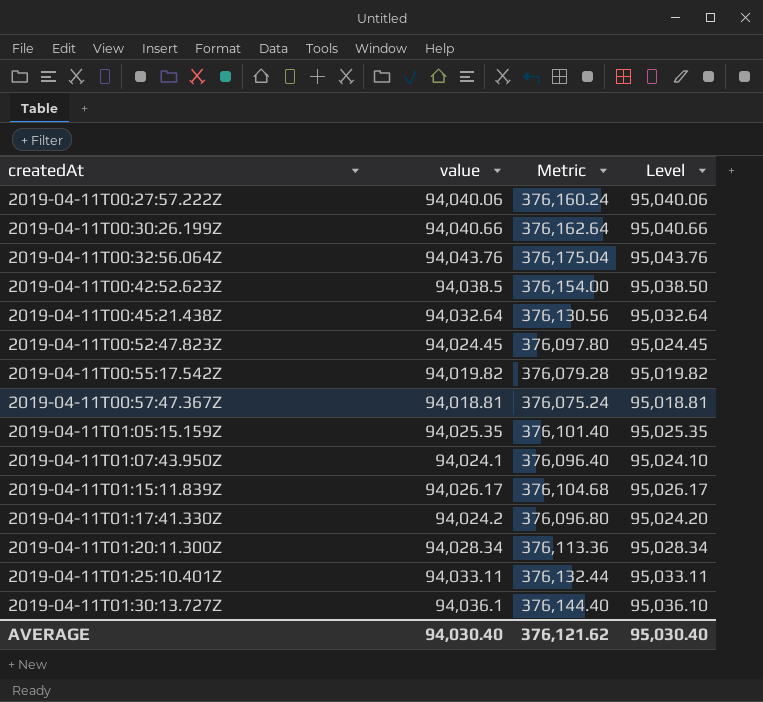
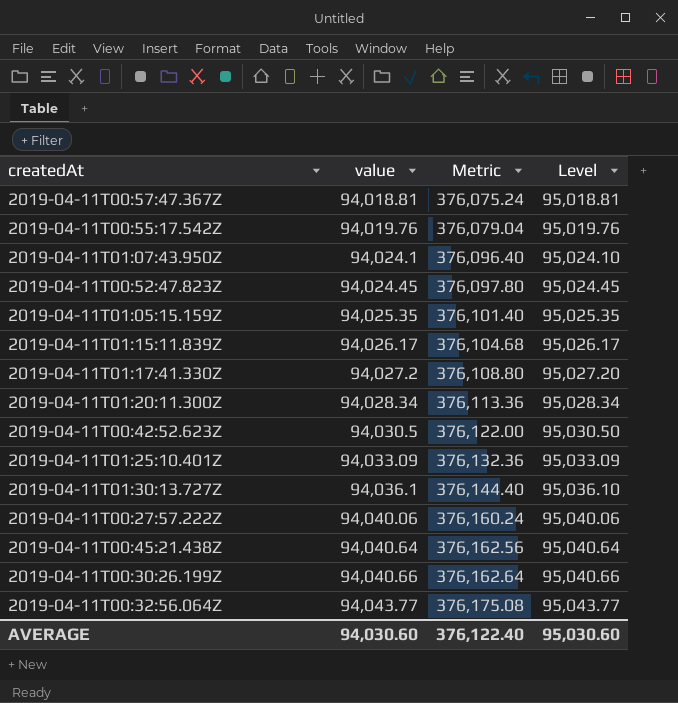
row order: createdAt ascending -> value ascending
2019-04-11T00:55:17.542Z | value: 94,019.82 -> 94,019.76
2019-04-11T00:55:17.542Z | Metric: 376,079.28 -> 376,079.04
2019-04-11T00:55:17.542Z | Level: 95,019.82 -> 95,019.76
2019-04-11T01:17:41.330Z | value: 94,024.2 -> 94,027.2
2019-04-11T01:17:41.330Z | Metric: 376,096.80 -> 376,108.80
2019-04-11T01:17:41.330Z | Level: 95,024.20 -> 95,027.20
2019-04-11T00:42:52.623Z | value: 94,038.5 -> 94,030.5
2019-04-11T00:42:52.623Z | Metric: 376,154.00 -> 376,122.00
2019-04-11T00:42:52.623Z | Level: 95,038.50 -> 95,030.50
2019-04-11T01:25:10.401Z | value: 94,033.11 -> 94,033.09
2019-04-11T01:25:10.401Z | Metric: 376,132.44 -> 376,132.36
2019-04-11T01:25:10.401Z | Level: 95,033.11 -> 95,033.09
2019-04-11T00:45:21.438Z | value: 94,032.64 -> 94,040.64
2019-04-11T00:45:21.438Z | Metric: 376,130.56 -> 376,162.56
2019-04-11T00:45:21.438Z | Level: 95,032.64 -> 95,040.64
2019-04-11T00:32:56.064Z | value: 94,043.76 -> 94,043.77
2019-04-11T00:32:56.064Z | Metric: 376,175.04 -> 376,175.08
2019-04-11T00:32:56.064Z | Level: 95,043.76 -> 95,043.77
AVERAGE | value: 94,030.40 -> 94,030.60
AVERAGE | Metric: 376,121.62 -> 376,122.40
AVERAGE | Level: 95,030.40 -> 95,030.60

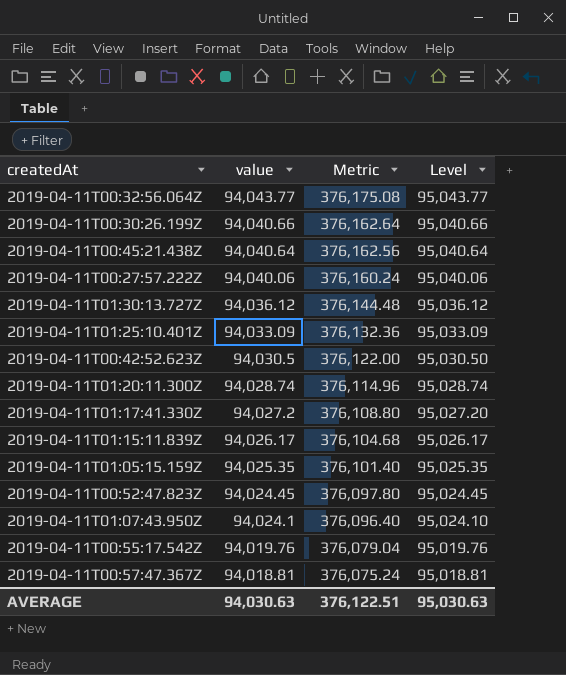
row order: value ascending -> value descending
2019-04-11T01:30:13.727Z | value: 94,036.1 -> 94,036.12
2019-04-11T01:30:13.727Z | Metric: 376,144.40 -> 376,144.48
2019-04-11T01:30:13.727Z | Level: 95,036.10 -> 95,036.12
2019-04-11T01:20:11.300Z | value: 94,028.34 -> 94,028.74
2019-04-11T01:20:11.300Z | Metric: 376,113.36 -> 376,114.96
2019-04-11T01:20:11.300Z | Level: 95,028.34 -> 95,028.74
AVERAGE | value: 94,030.60 -> 94,030.63
AVERAGE | Metric: 376,122.40 -> 376,122.51
AVERAGE | Level: 95,030.60 -> 95,030.63

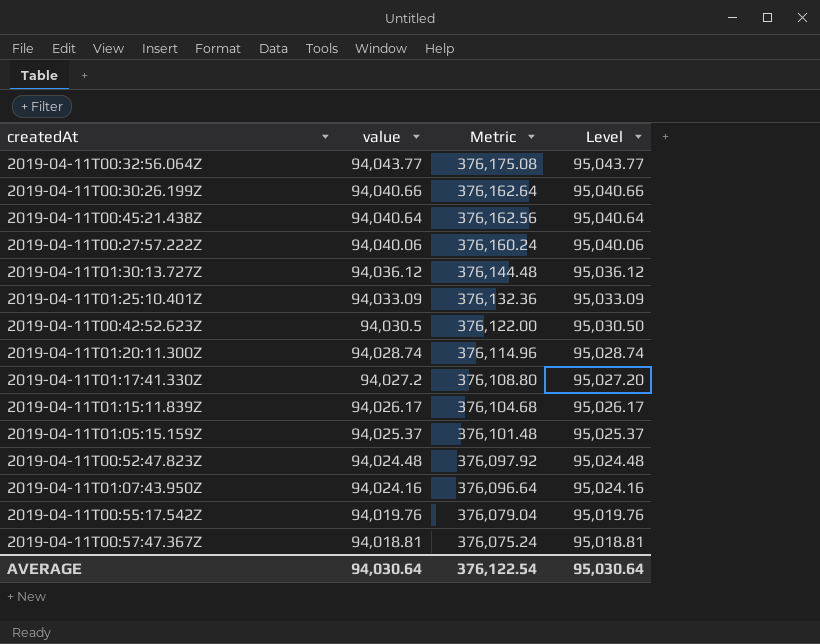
2019-04-11T01:05:15.159Z | value: 94,025.35 -> 94,025.37
2019-04-11T01:05:15.159Z | Metric: 376,101.40 -> 376,101.48
2019-04-11T01:05:15.159Z | Level: 95,025.35 -> 95,025.37
2019-04-11T00:52:47.823Z | value: 94,024.45 -> 94,024.48
2019-04-11T00:52:47.823Z | Metric: 376,097.80 -> 376,097.92
2019-04-11T00:52:47.823Z | Level: 95,024.45 -> 95,024.48
2019-04-11T01:07:43.950Z | value: 94,024.1 -> 94,024.16
2019-04-11T01:07:43.950Z | Metric: 376,096.40 -> 376,096.64
2019-04-11T01:07:43.950Z | Level: 95,024.10 -> 95,024.16
AVERAGE | value: 94,030.63 -> 94,030.64
AVERAGE | Metric: 376,122.51 -> 376,122.54
AVERAGE | Level: 95,030.63 -> 95,030.64

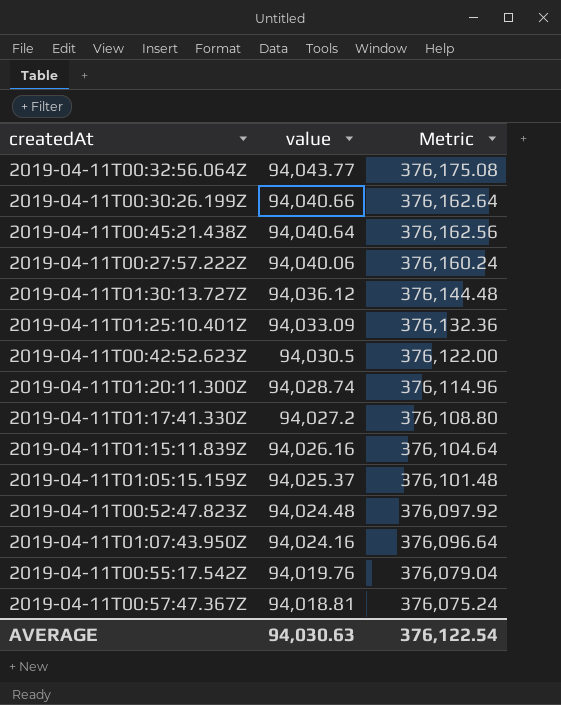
column Level | formula: [value] + 1000 -> none
2019-04-11T01:15:11.839Z | value: 94,026.17 -> 94,026.16
2019-04-11T01:15:11.839Z | Metric: 376,104.68 -> 376,104.64
AVERAGE | value: 94,030.64 -> 94,030.63

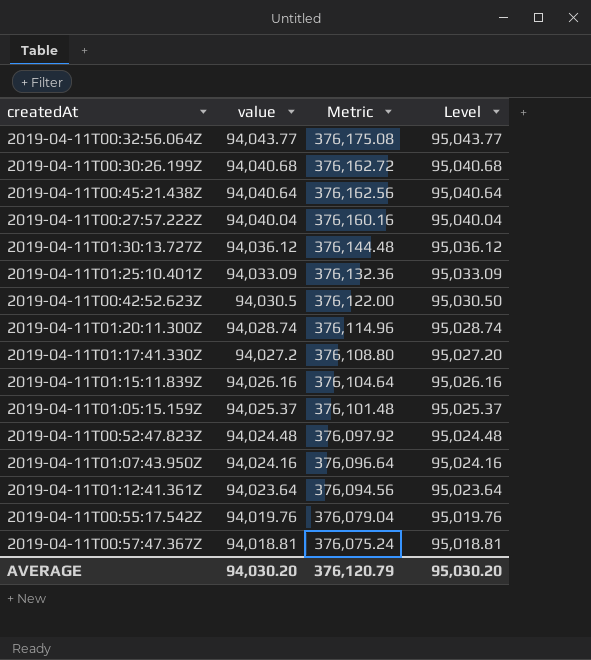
column Level | formula: none -> [value] + 1000
2019-04-11T00:30:26.199Z | value: 94,040.66 -> 94,040.68
2019-04-11T00:30:26.199Z | Metric: 376,162.64 -> 376,162.72
2019-04-11T00:27:57.222Z | value: 94,040.06 -> 94,040.04
2019-04-11T00:27:57.222Z | Metric: 376,160.24 -> 376,160.16
row 2019-04-11T01:12:41.361Z: none -> 94,023.64 | 376,094.56 | 95,023.64
AVERAGE | value: 94,030.63 -> 94,030.20
AVERAGE | Metric: 376,122.54 -> 376,120.79

